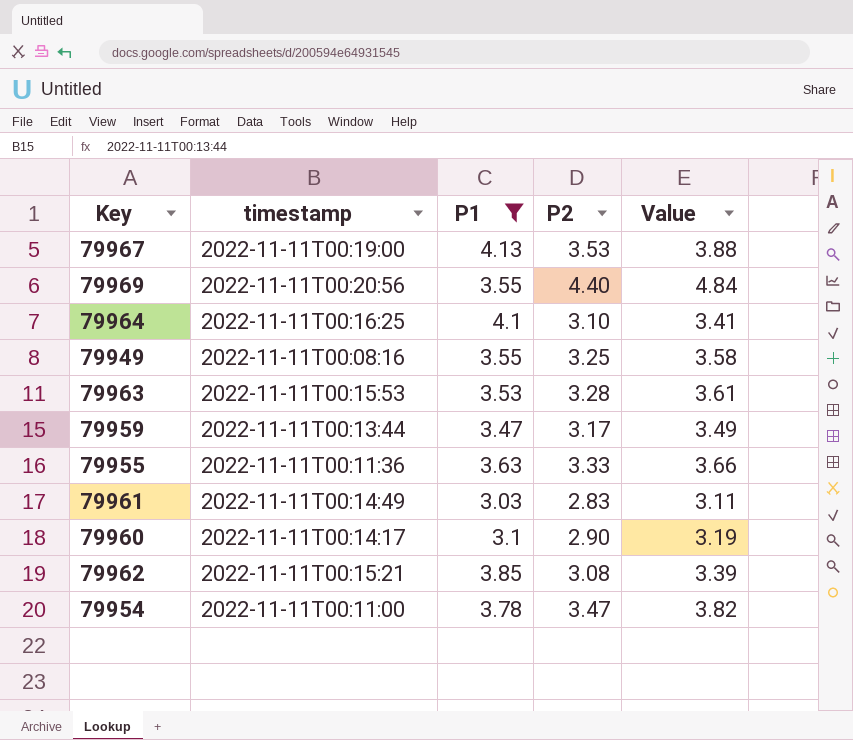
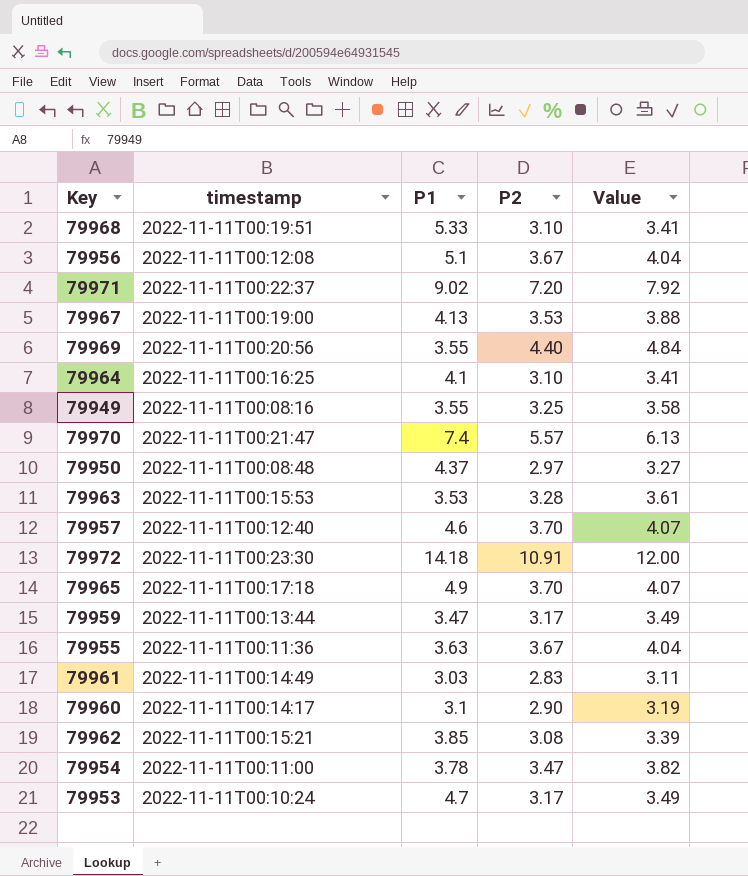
filter: P1 <= 4.13 -> none
79955 | P2: 3.33 -> 3.67
79955 | Value: 3.66 -> 4.04

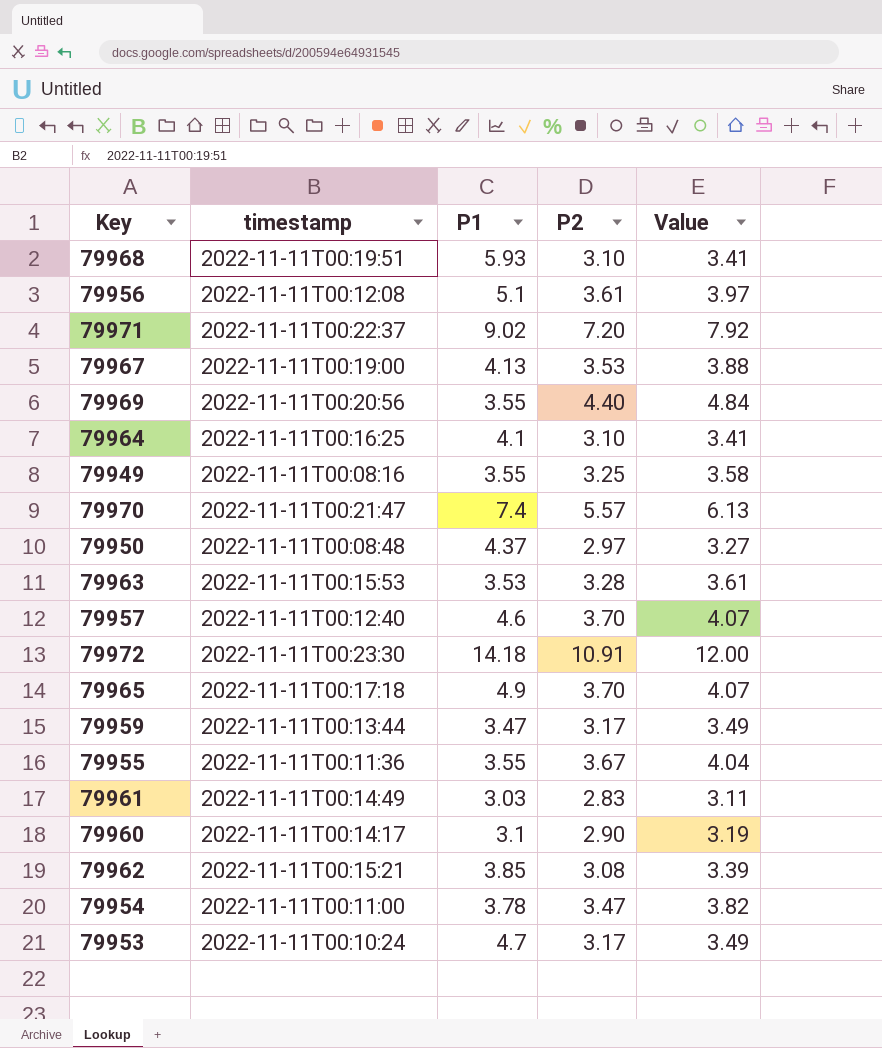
79968 | P1: 5.33 -> 5.93
79956 | P2: 3.67 -> 3.61
79956 | Value: 4.04 -> 3.97
79955 | P1: 3.63 -> 3.55

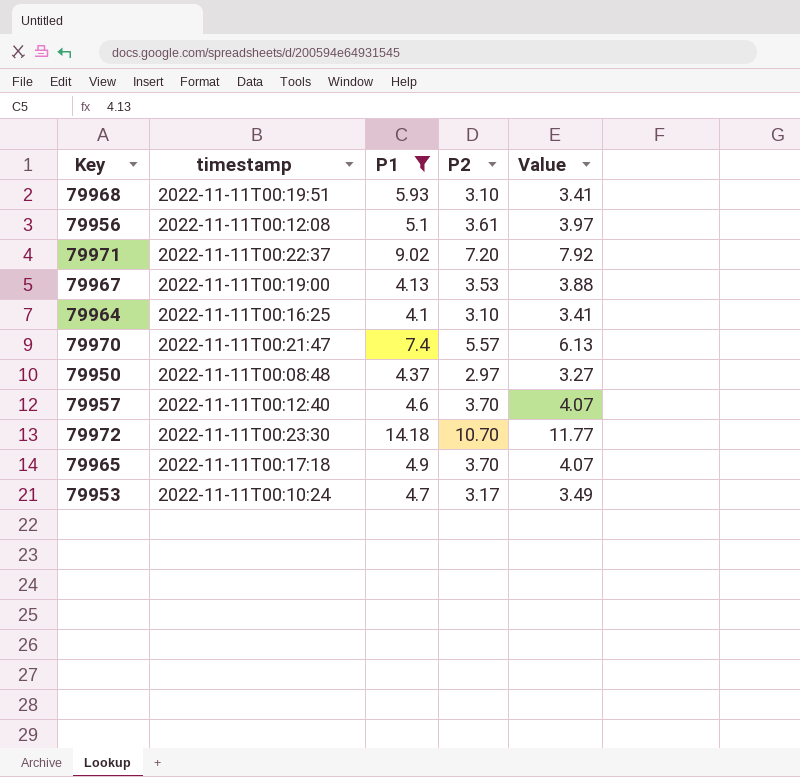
filter: none -> P1 >= 4.1
79972 | P2: 10.91 -> 10.70
79972 | Value: 12.00 -> 11.77

